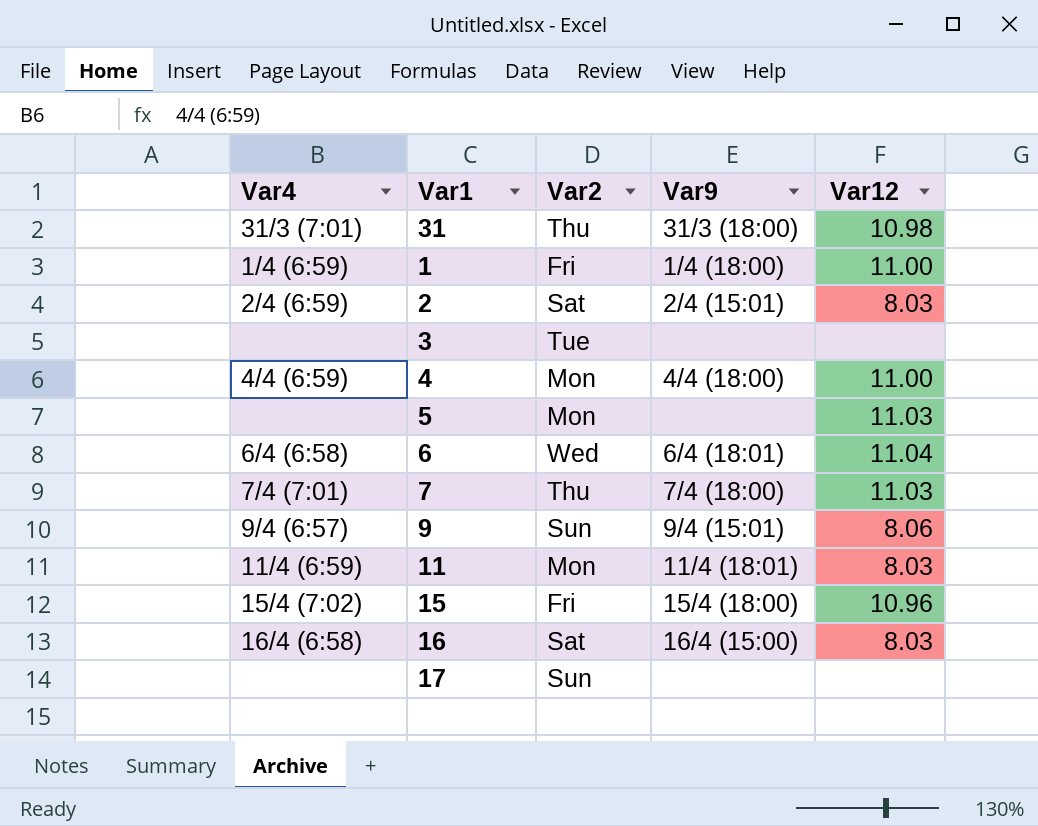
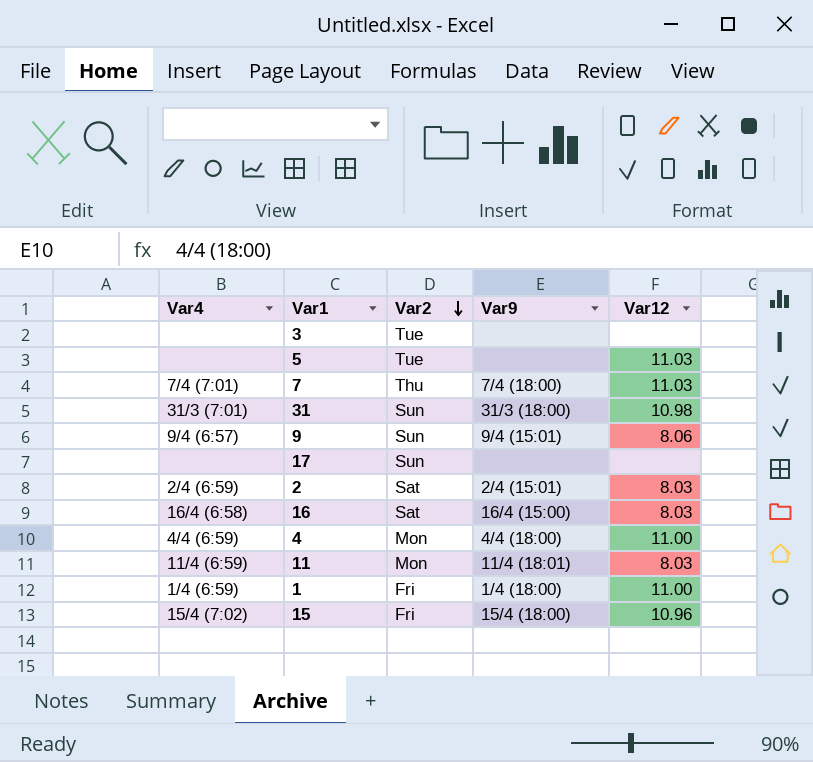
row order: none -> Var2 descending
row 6: 6/4 (6:58) | Wed | 6/4 (18:01) | 11.04 -> none
5 | Var2: Mon -> Tue
31 | Var2: Thu -> Sun

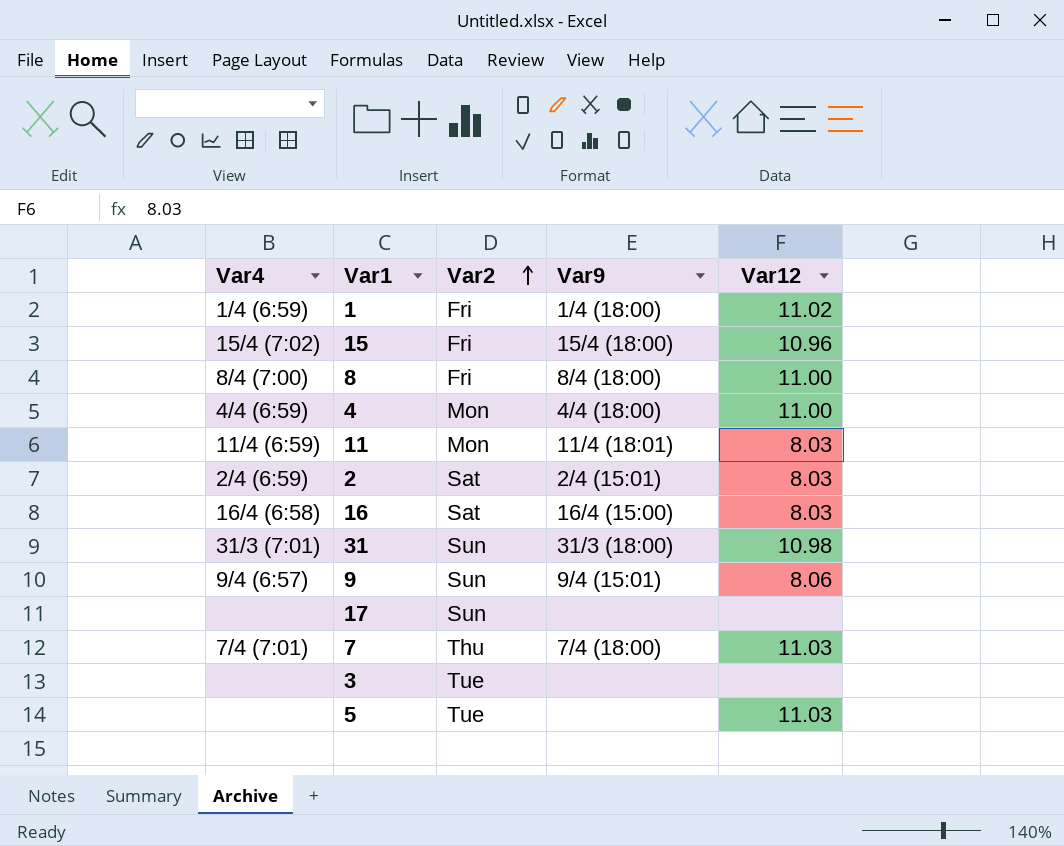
row order: Var2 descending -> Var2 ascending
1 | Var12: 11.00 -> 11.02
row 8: none -> 8/4 (7:00) | Fri | 8/4 (18:00) | 11.00

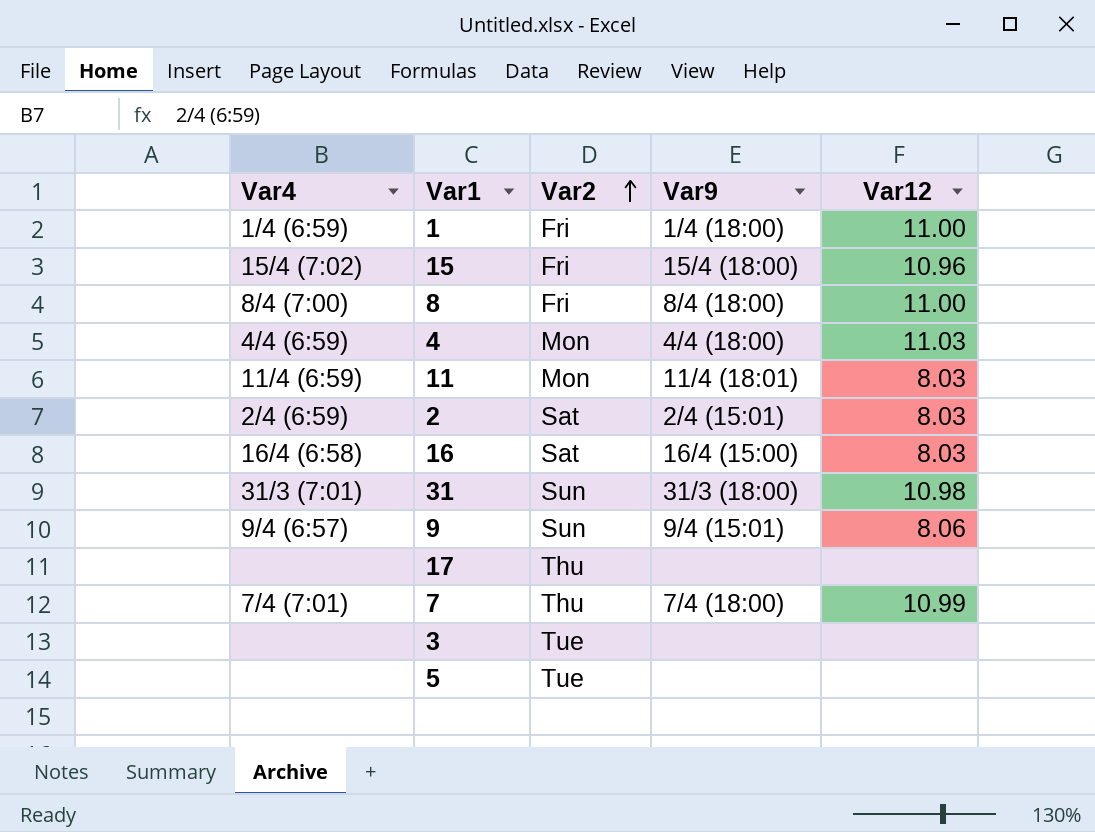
1 | Var12: 11.02 -> 11.00
4 | Var12: 11.00 -> 11.03
17 | Var2: Sun -> Thu
7 | Var12: 11.03 -> 10.99
5 | Var12: 11.03 -> none

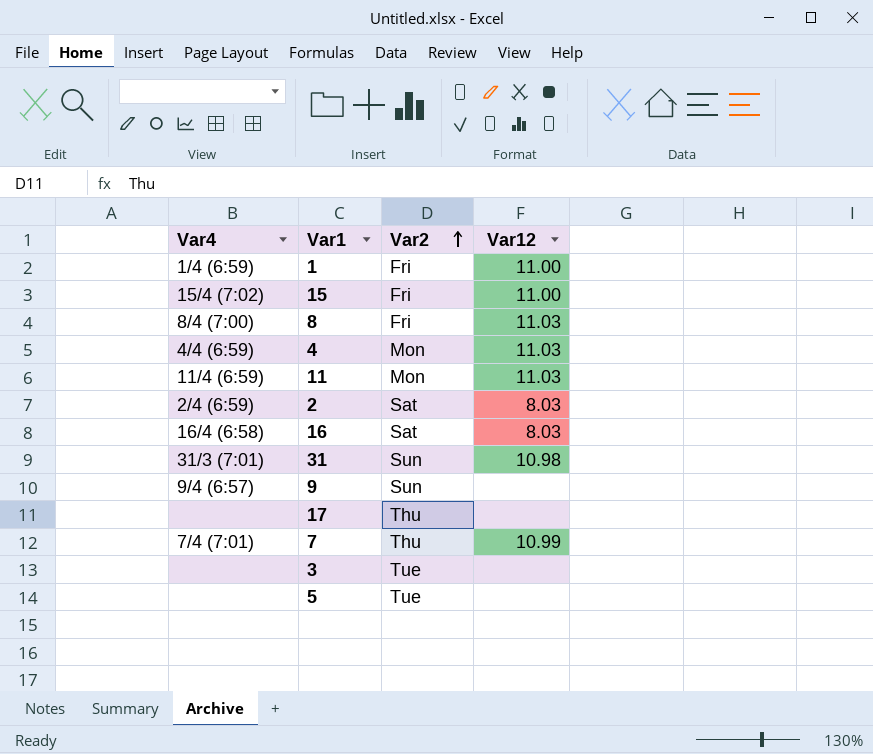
column Var9 | position: 4 -> none
15 | Var12: 10.96 -> 11.00
8 | Var12: 11.00 -> 11.03
11 | Var12: 8.03 -> 11.03
9 | Var12: 8.06 -> none

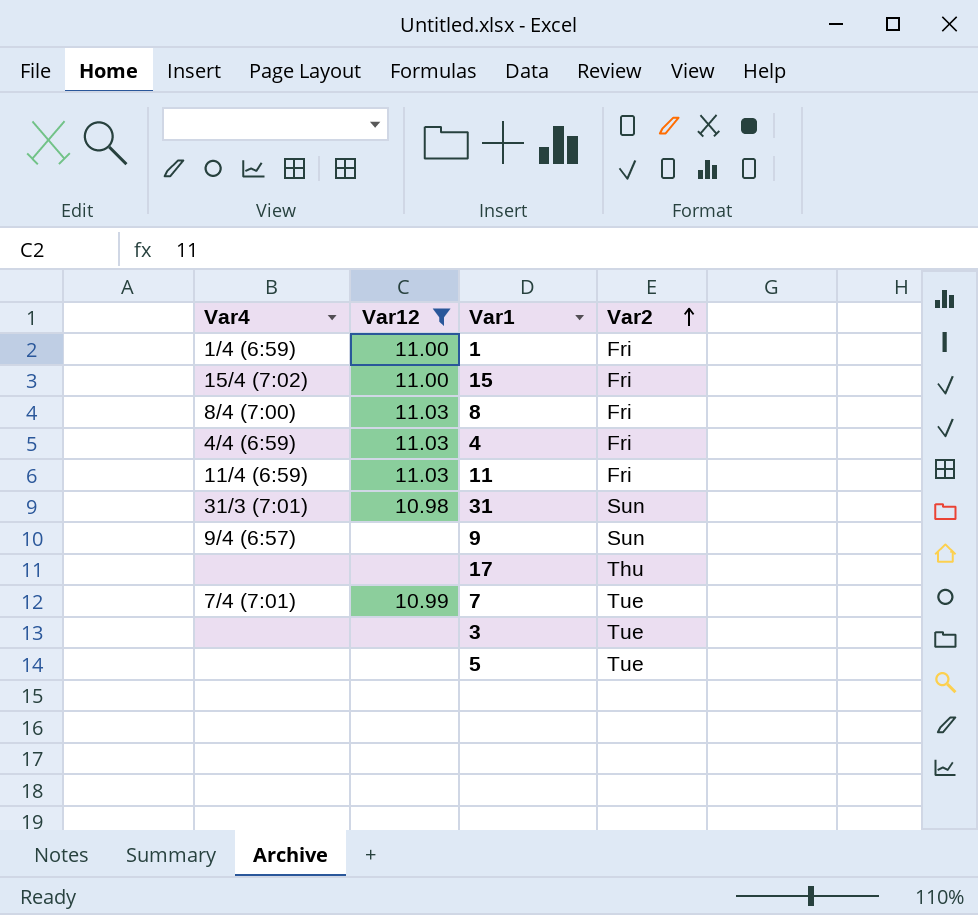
filter: none -> Var12 != 8.03
column Var12 | position: 4 -> 2
4 | Var2: Mon -> Fri
11 | Var2: Mon -> Fri
7 | Var2: Thu -> Tue

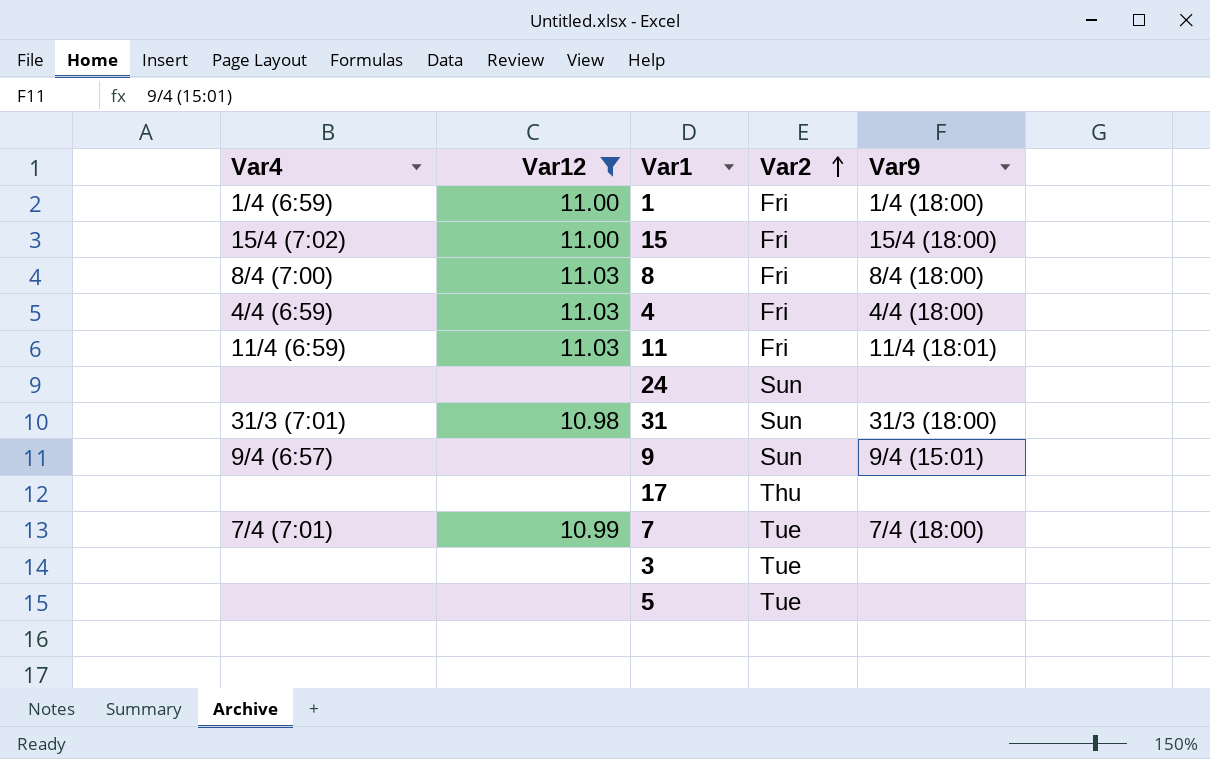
column Var9 | position: none -> 5
row 24: none -> none | none | Sun | none

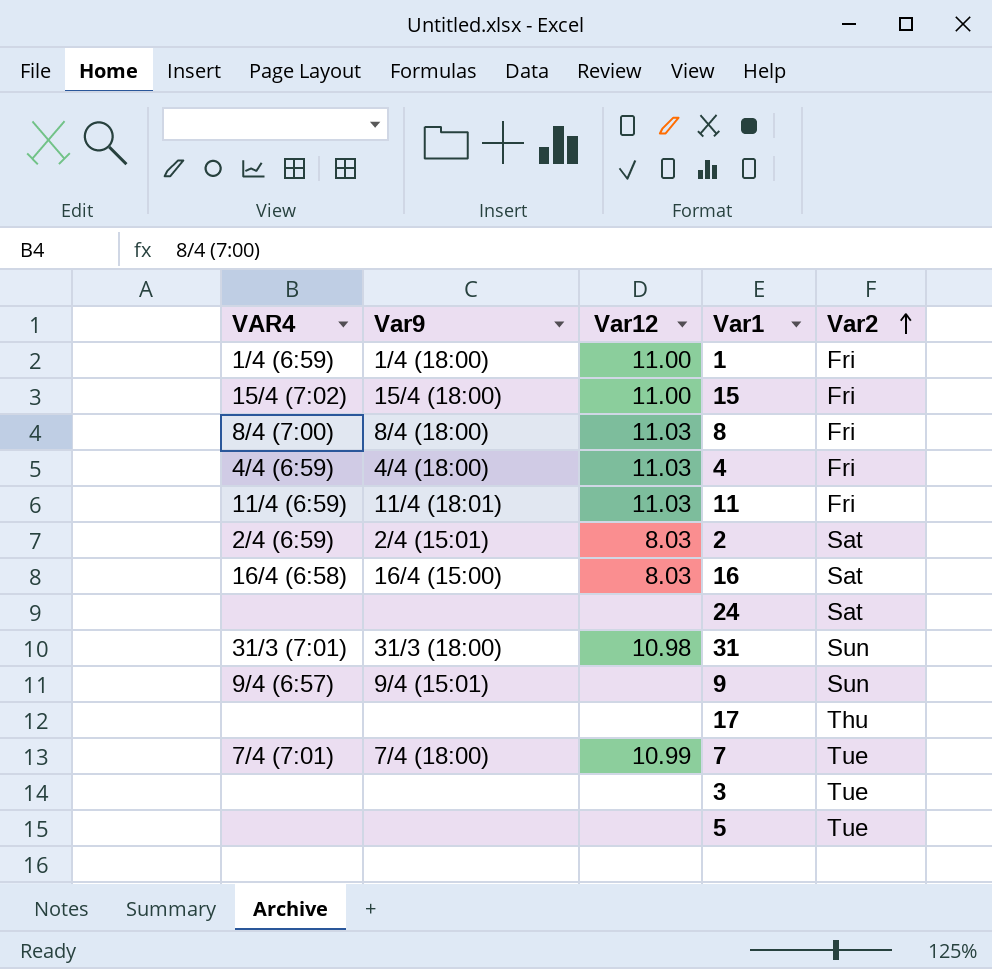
filter: Var12 != 8.03 -> none
column name: Var4 -> VAR4
column Var9 | position: 5 -> 2
24 | Var2: Sun -> Sat

